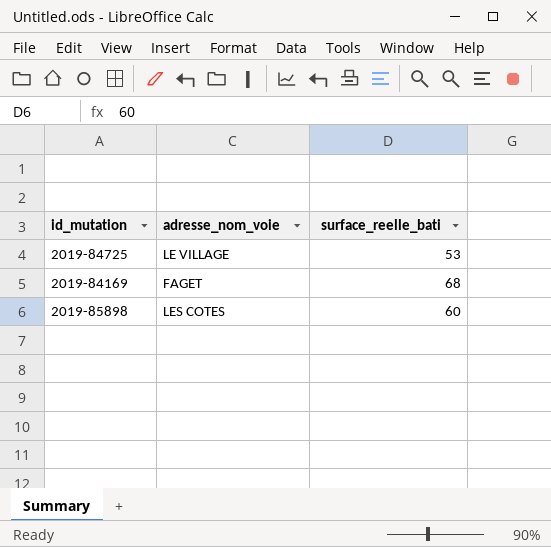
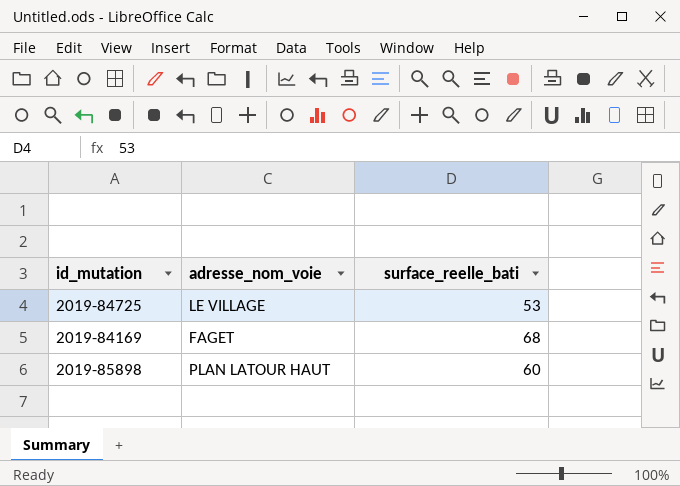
2019-85898 | adresse_nom_voie: LES COTES -> PLAN LATOUR HAUT

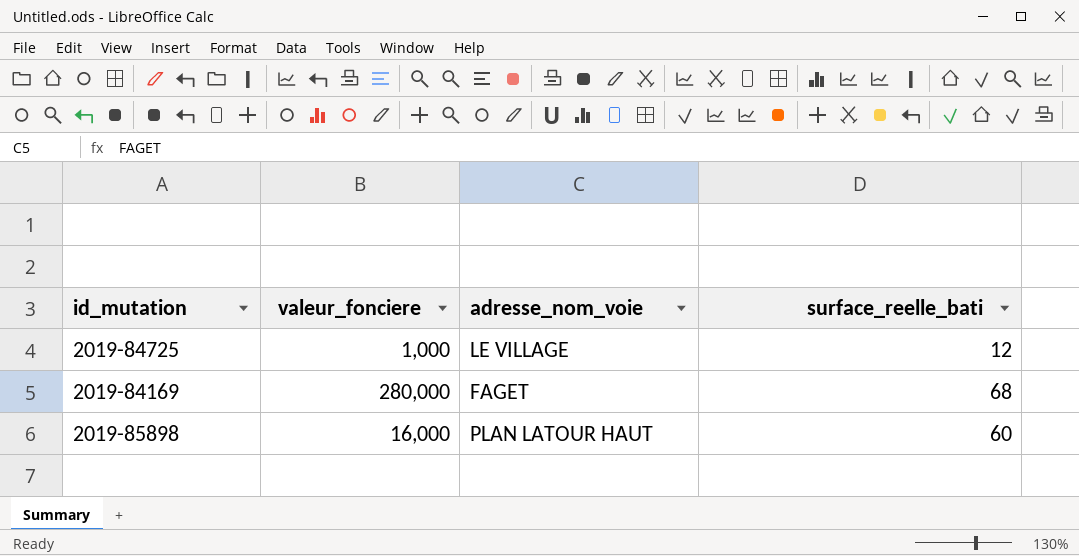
column valeur_fonciere | position: none -> 2
2019-84725 | surface_reelle_bati: 53 -> 12

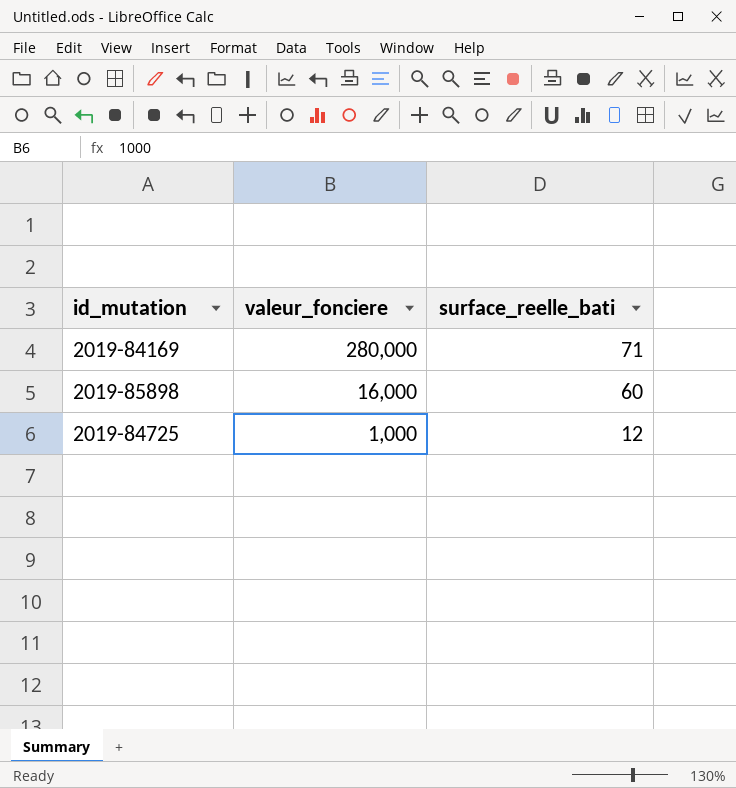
row order: none -> valeur_fonciere descending
column adresse_nom_voie | position: 3 -> none
2019-84169 | surface_reelle_bati: 68 -> 71

